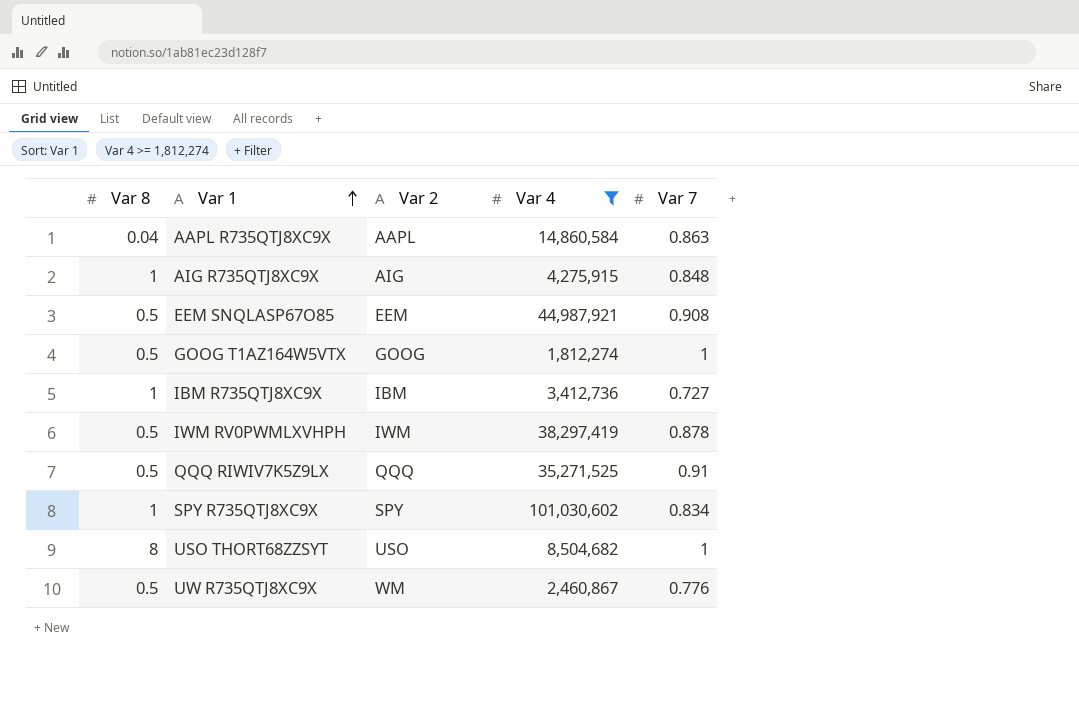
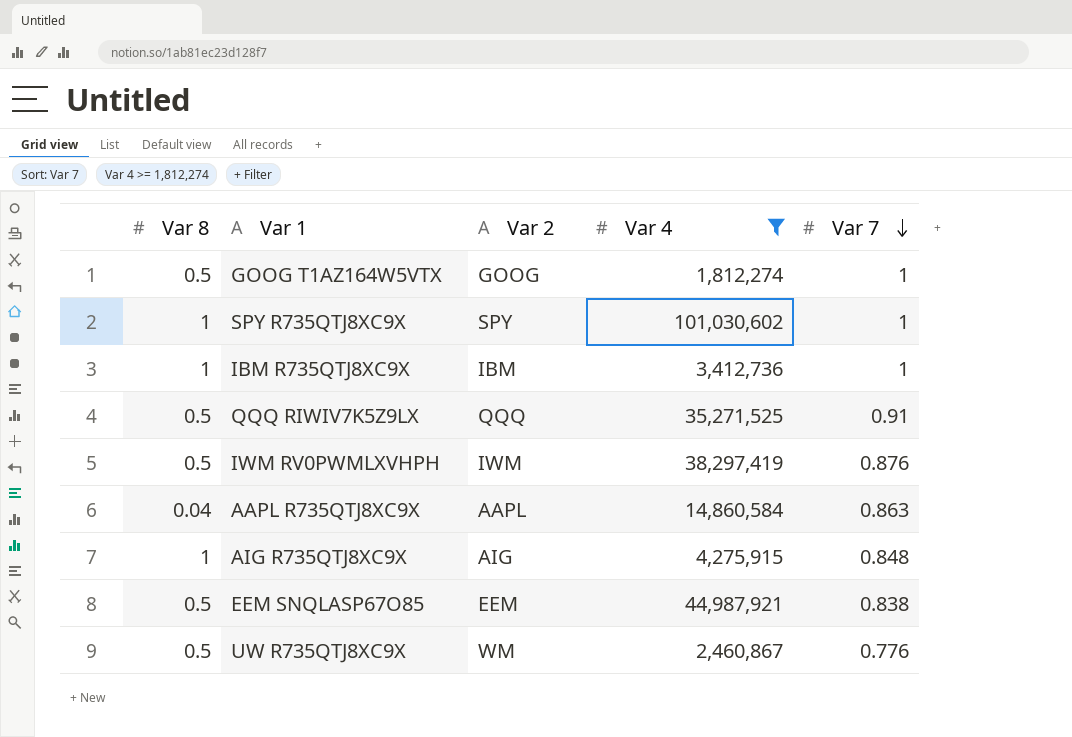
row order: Var 1 ascending -> Var 7 descending
row USO THORT68ZZSYT: 8 | USO | 8,504,682 | 1 -> none
SPY R735QTJ8XC9X | Var 7: 0.834 -> 1
IBM R735QTJ8XC9X | Var 7: 0.727 -> 1
IWM RV0PWMLXVHPH | Var 7: 0.878 -> 0.876
EEM SNQLASP67O85 | Var 7: 0.908 -> 0.838

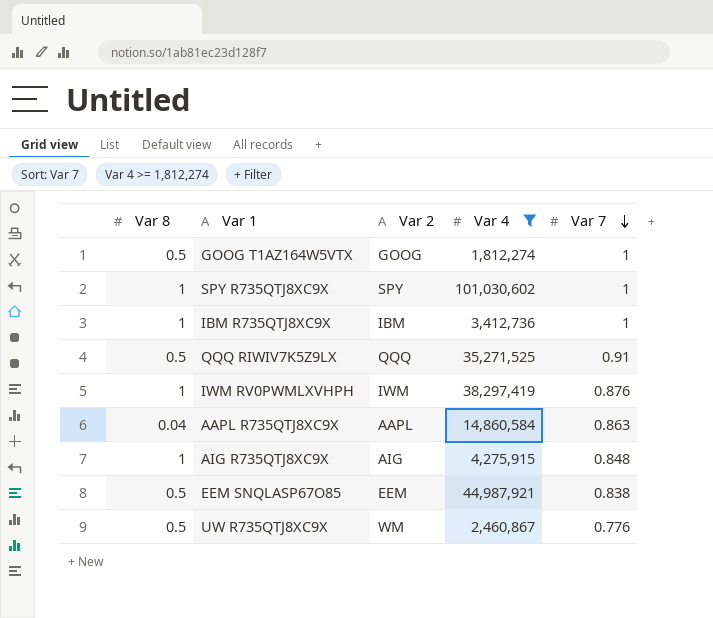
IWM RV0PWMLXVHPH | Var 8: 0.5 -> 1

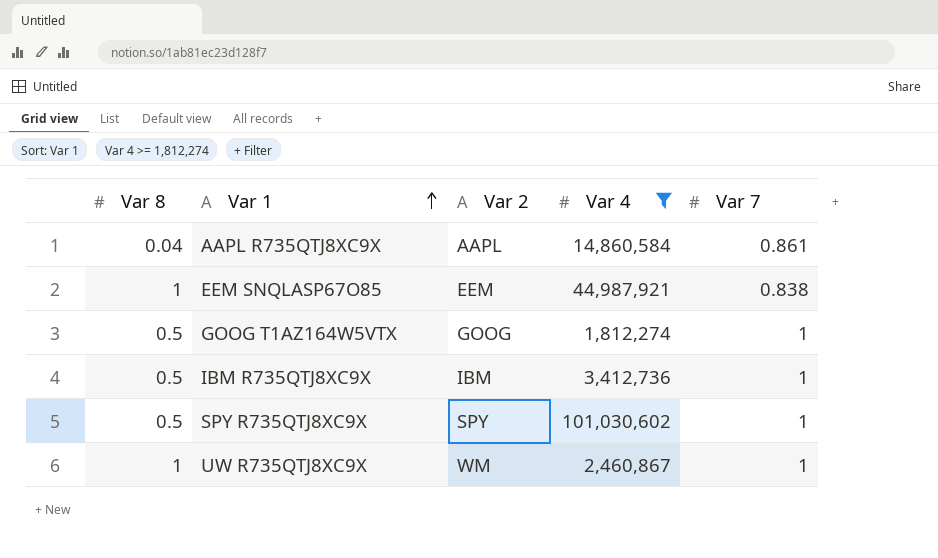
row order: Var 7 descending -> Var 1 ascending
row QQQ RIWIV7K5Z9LX: 0.5 | QQQ | 35,271,525 | 0.91 -> none
row IWM RV0PWMLXVHPH: 1 | IWM | 38,297,419 | 0.876 -> none
row AIG R735QTJ8XC9X: 1 | AIG | 4,275,915 | 0.848 -> none
AAPL R735QTJ8XC9X | Var 7: 0.863 -> 0.861
EEM SNQLASP67O85 | Var 8: 0.5 -> 1
IBM R735QTJ8XC9X | Var 8: 1 -> 0.5
SPY R735QTJ8XC9X | Var 8: 1 -> 0.5
UW R735QTJ8XC9X | Var 8: 0.5 -> 1
UW R735QTJ8XC9X | Var 7: 0.776 -> 1

